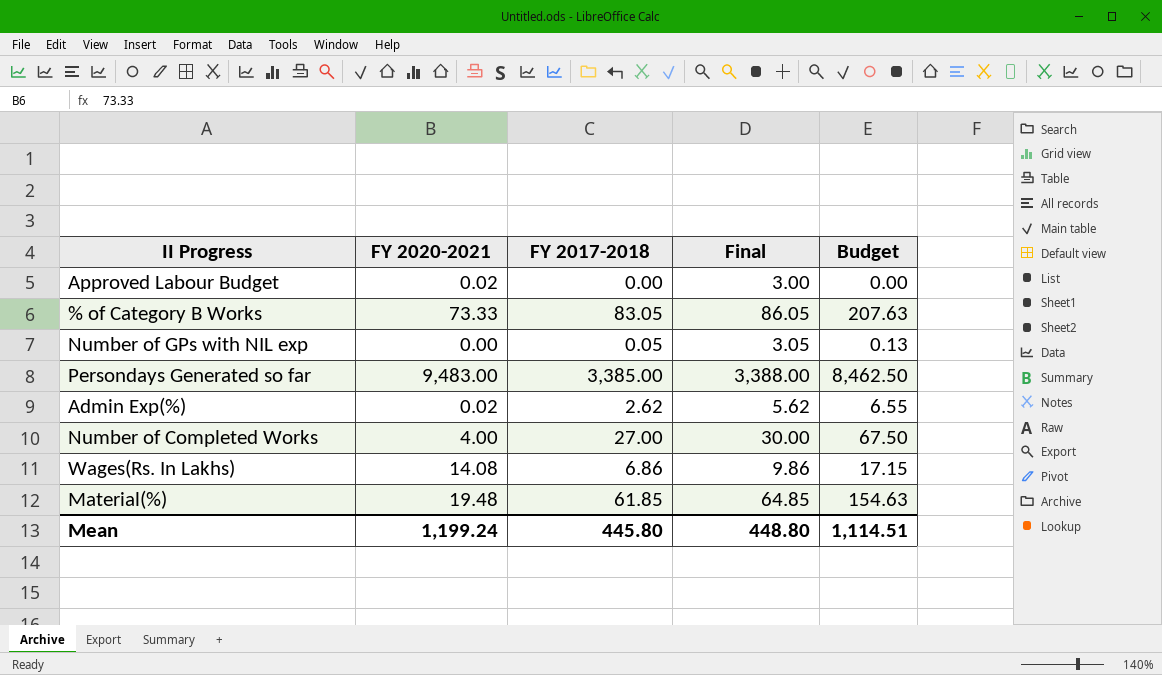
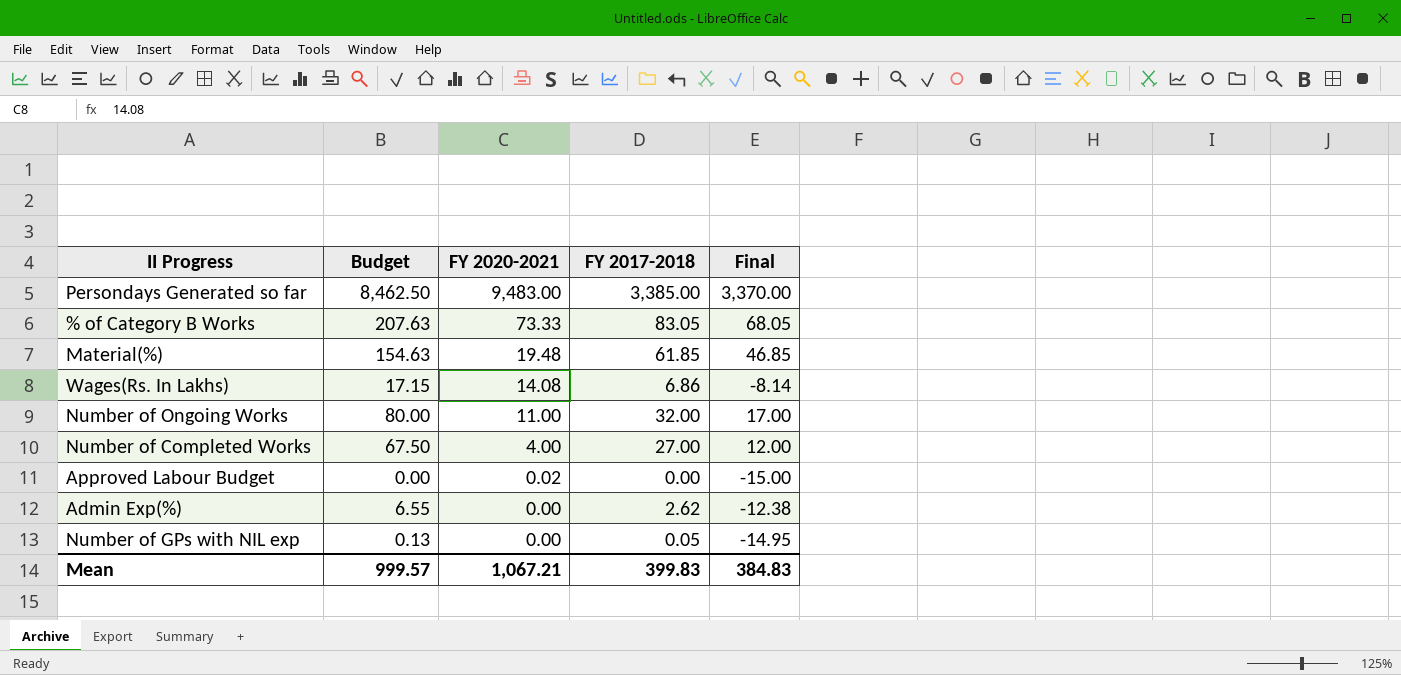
row order: none -> FY 2020-2021 descending
column Budget | position: 5 -> 2
column Final | formula: [FY 2017-2018] + 3 -> [FY 2017-2018] - 15
row Number of Ongoing Works: none -> 80.00 | 11.00 | 32.00 | 17.00
Admin Exp(%) | FY 2020-2021: 0.02 -> 0.00
Mean | Budget: 1,114.51 -> 999.57
Mean | FY 2020-2021: 1,199.24 -> 1,067.21
Mean | FY 2017-2018: 445.80 -> 399.83
Mean | Final: 448.80 -> 384.83

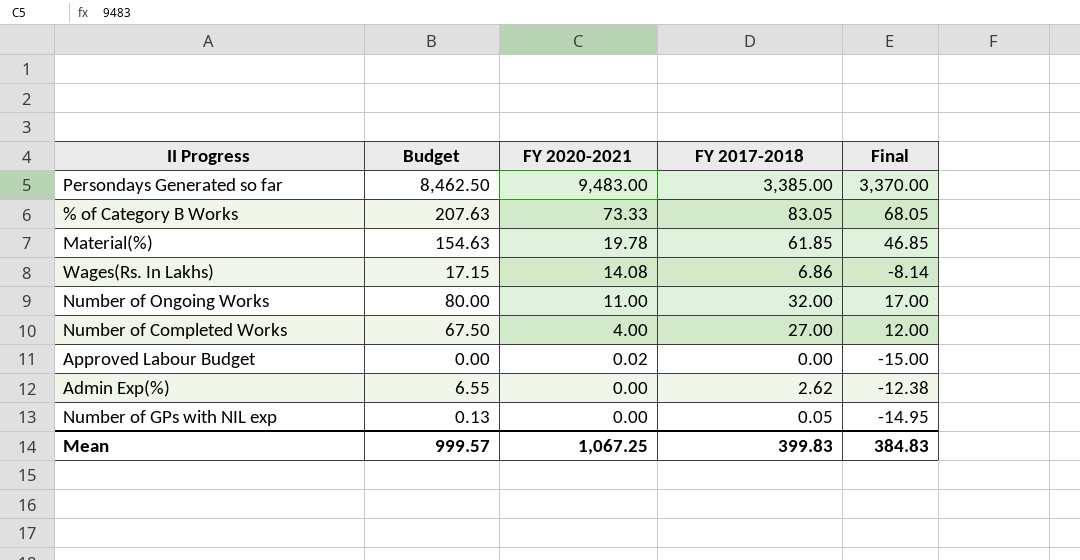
Material(%) | FY 2020-2021: 19.48 -> 19.78
Mean | FY 2020-2021: 1,067.21 -> 1,067.25

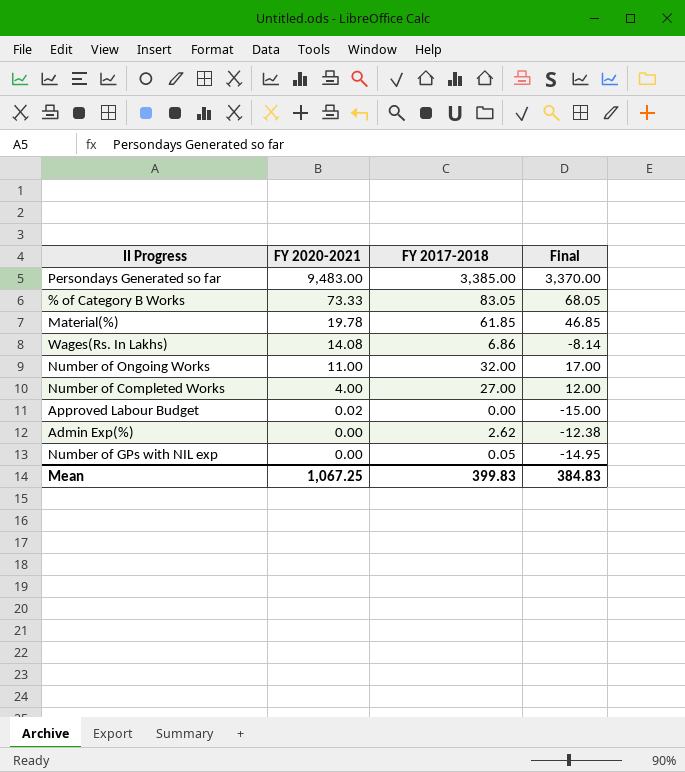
column Budget | formula: [FY 2017-2018] * 2.5 -> none

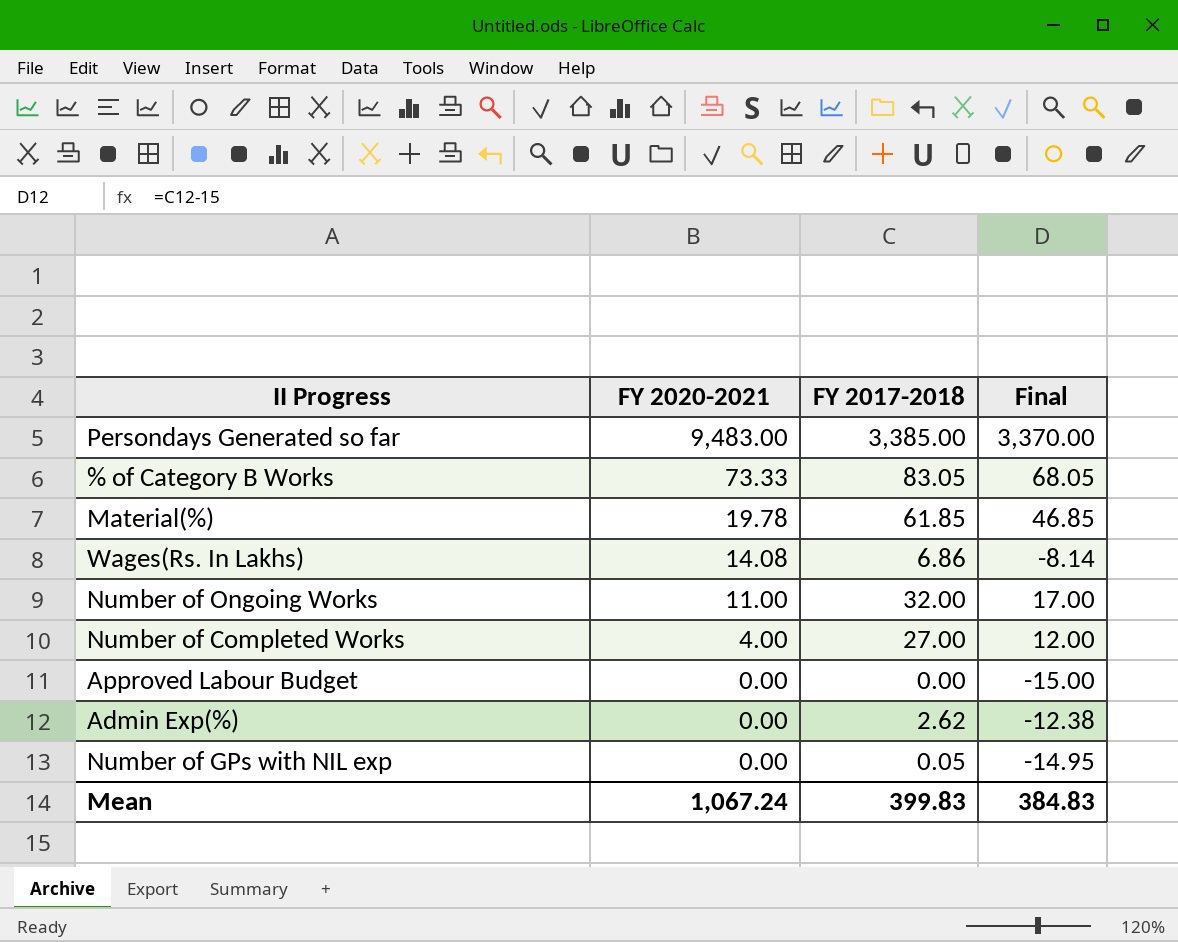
Approved Labour Budget | FY 2020-2021: 0.02 -> 0.00
Mean | FY 2020-2021: 1,067.25 -> 1,067.24

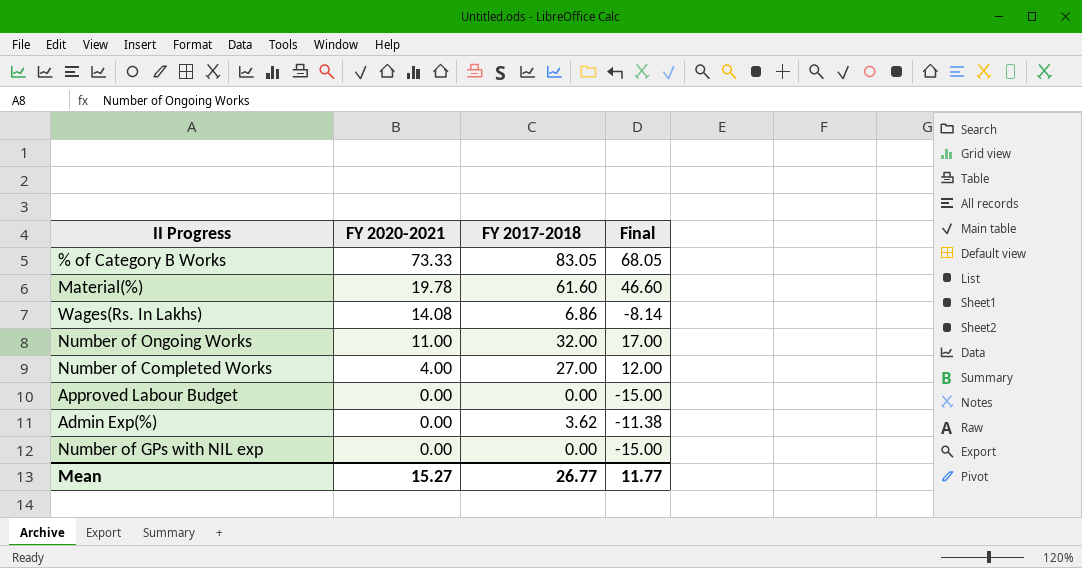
row Persondays Generated so far: 9,483.00 | 3,385.00 | 3,370.00 -> none
Material(%) | FY 2017-2018: 61.85 -> 61.60
Material(%) | Final: 46.85 -> 46.60
Admin Exp(%) | FY 2017-2018: 2.62 -> 3.62
Admin Exp(%) | Final: -12.38 -> -11.38
Number of GPs with NIL exp | FY 2017-2018: 0.05 -> 0.00
Number of GPs with NIL exp | Final: -14.95 -> -15.00
Mean | FY 2020-2021: 1,067.24 -> 15.27
Mean | FY 2017-2018: 399.83 -> 26.77
Mean | Final: 384.83 -> 11.77

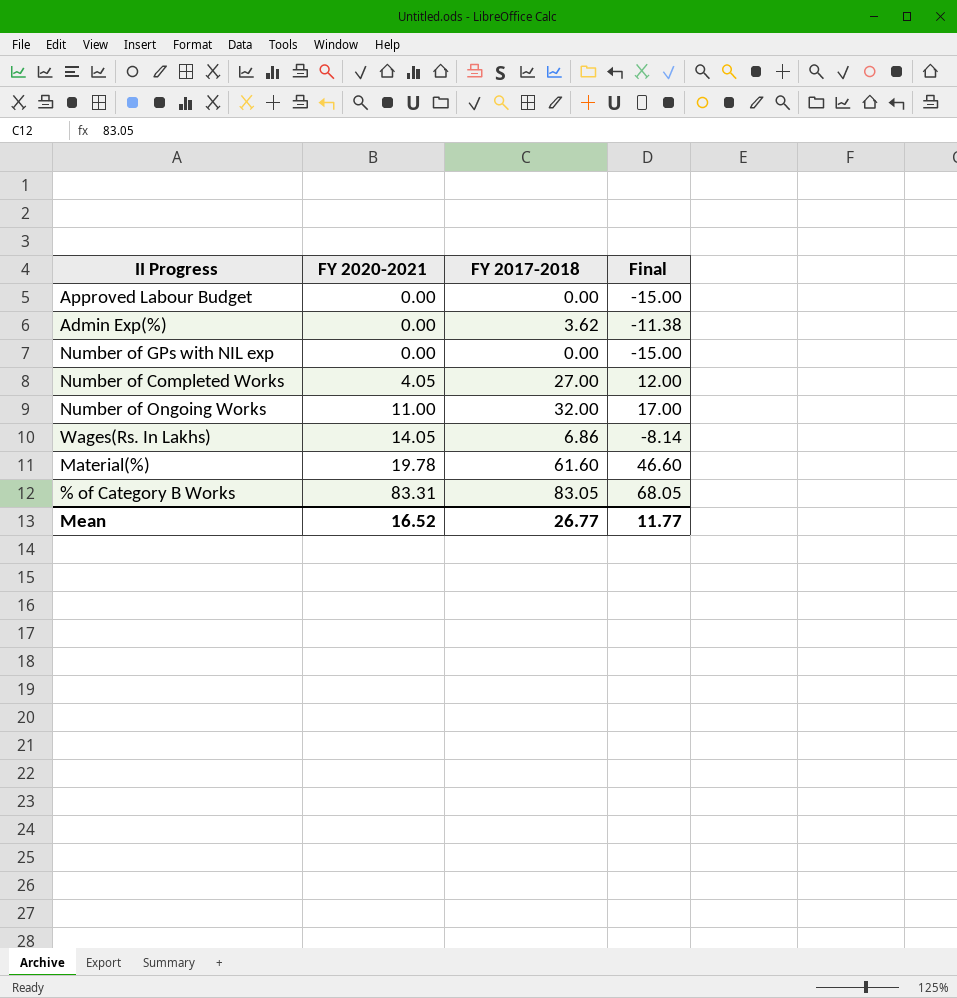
row order: FY 2020-2021 descending -> FY 2020-2021 ascending
Number of Completed Works | FY 2020-2021: 4.00 -> 4.05
Wages(Rs. In Lakhs) | FY 2020-2021: 14.08 -> 14.05
% of Category B Works | FY 2020-2021: 73.33 -> 83.31
Mean | FY 2020-2021: 15.27 -> 16.52

